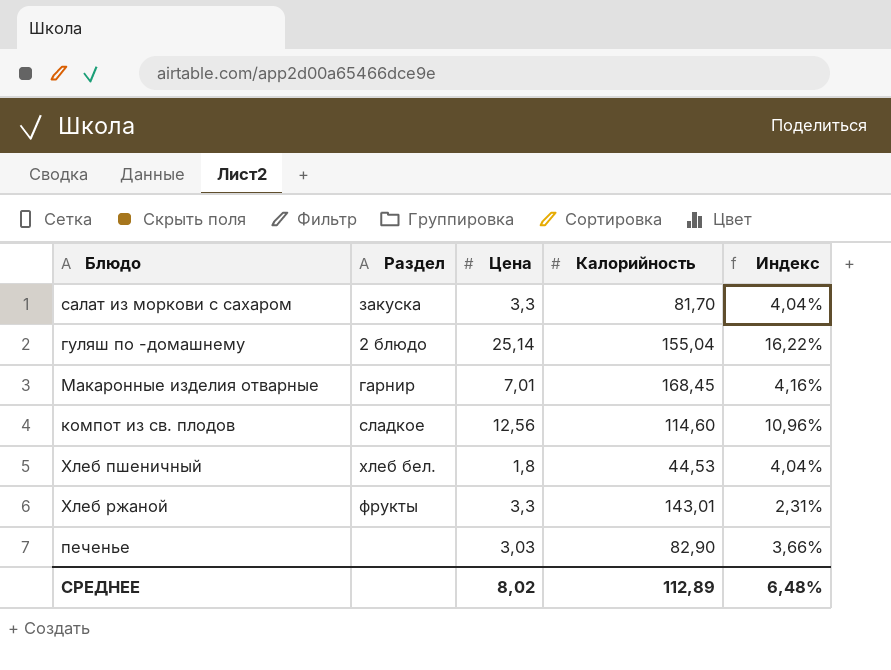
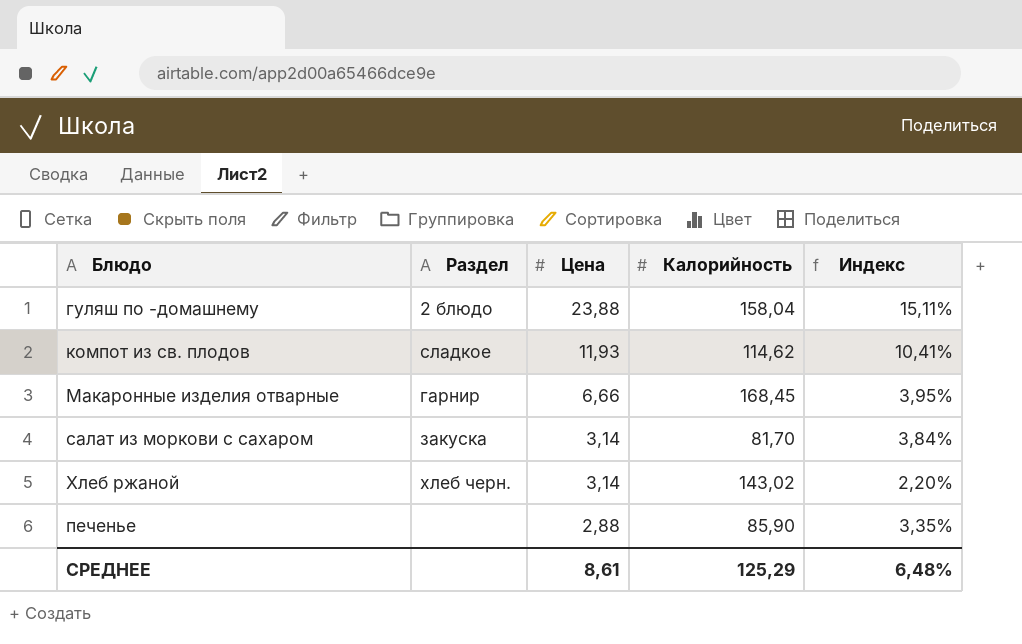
row order: none -> Цена descending
row Хлеб пшеничный: хлеб бел. | 1,8 | 44,53 | 4,04% -> none
гуляш по -домашнему | Цена: 25,14 -> 23,88
гуляш по -домашнему | Калорийность: 155,04 -> 158,04
гуляш по -домашнему | Индекс: 16,22% -> 15,11%
компот из св. плодов | Цена: 12,56 -> 11,93
компот из св. плодов | Калорийность: 114,60 -> 114,62
компот из св. плодов | Индекс: 10,96% -> 10,41%
Макаронные изделия отварные | Цена: 7,01 -> 6,66
Макаронные изделия отварные | Индекс: 4,16% -> 3,95%
салат из моркови с сахаром | Цена: 3,3 -> 3,14
салат из моркови с сахаром | Индекс: 4,04% -> 3,84%
Хлеб ржаной | Раздел: фрукты -> хлеб черн.
Хлеб ржаной | Цена: 3,3 -> 3,14
Хлеб ржаной | Калорийность: 143,01 -> 143,02
Хлеб ржаной | Индекс: 2,31% -> 2,20%
печенье | Цена: 3,03 -> 2,88
печенье | Калорийность: 82,90 -> 85,90
печенье | Индекс: 3,66% -> 3,35%
СРЕДНЕЕ | Цена: 8,02 -> 8,61
СРЕДНЕЕ | Калорийность: 112,89 -> 125,29

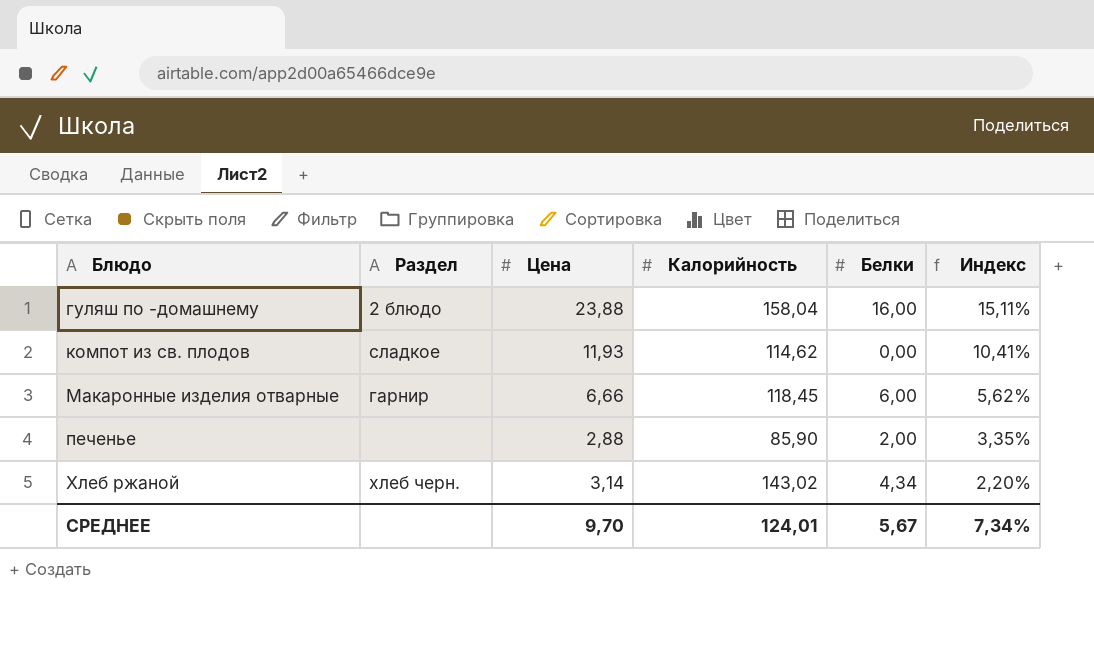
row order: Цена descending -> Блюдо ascending
column Белки | position: none -> 5
row салат из моркови с сахаром: закуска | 3,14 | 81,70 | 3,84% -> none
Макаронные изделия отварные | Калорийность: 168,45 -> 118,45
Макаронные изделия отварные | Индекс: 3,95% -> 5,62%
СРЕДНЕЕ | Цена: 8,61 -> 9,70
СРЕДНЕЕ | Калорийность: 125,29 -> 124,01
СРЕДНЕЕ | Индекс: 6,48% -> 7,34%

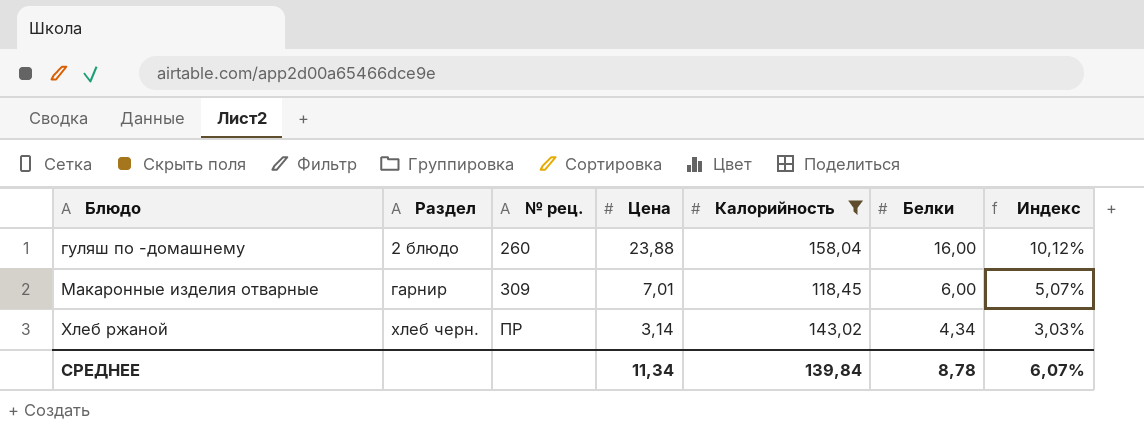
filter: none -> Калорийность >= 118,45
column № рец. | position: none -> 3
column Индекс | formula: [Цена] / [Калорийность] -> [Белки] / [Калорийность]
Макаронные изделия отварные | Цена: 6,66 -> 7,01
СРЕДНЕЕ | Цена: 9,70 -> 11,34
СРЕДНЕЕ | Калорийность: 124,01 -> 139,84
СРЕДНЕЕ | Белки: 5,67 -> 8,78
СРЕДНЕЕ | Индекс: 7,34% -> 6,07%

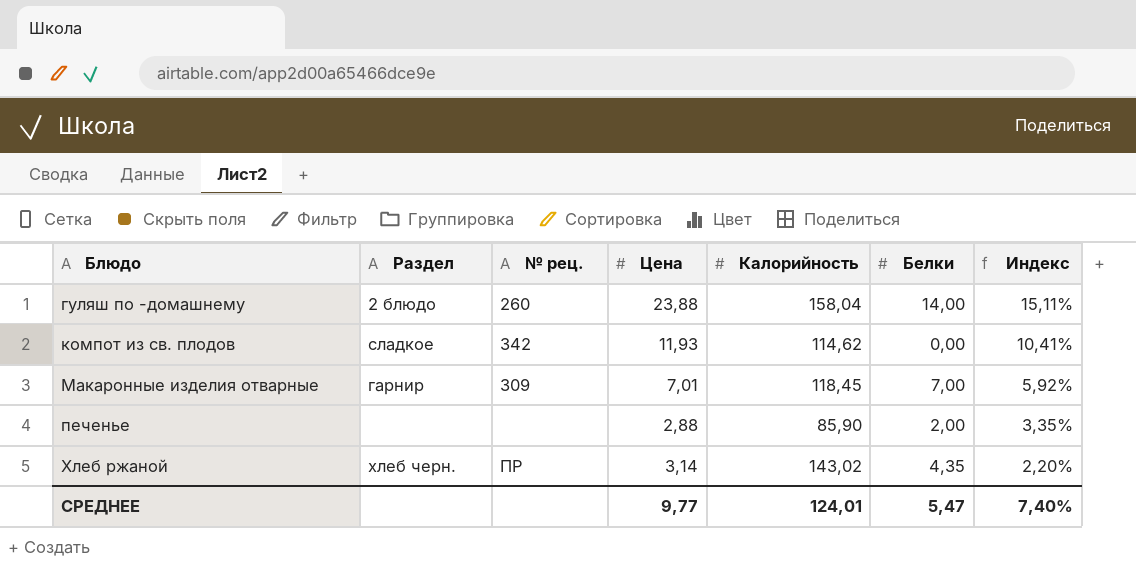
filter: Калорийность >= 118,45 -> none
column Индекс | formula: [Белки] / [Калорийность] -> [Цена] / [Калорийность]
гуляш по -домашнему | Белки: 16,00 -> 14,00
Макаронные изделия отварные | Белки: 6,00 -> 7,00
Хлеб ржаной | Белки: 4,34 -> 4,35
СРЕДНЕЕ | Цена: 11,34 -> 9,77
СРЕДНЕЕ | Калорийность: 139,84 -> 124,01
СРЕДНЕЕ | Белки: 8,78 -> 5,47
СРЕДНЕЕ | Индекс: 6,07% -> 7,40%

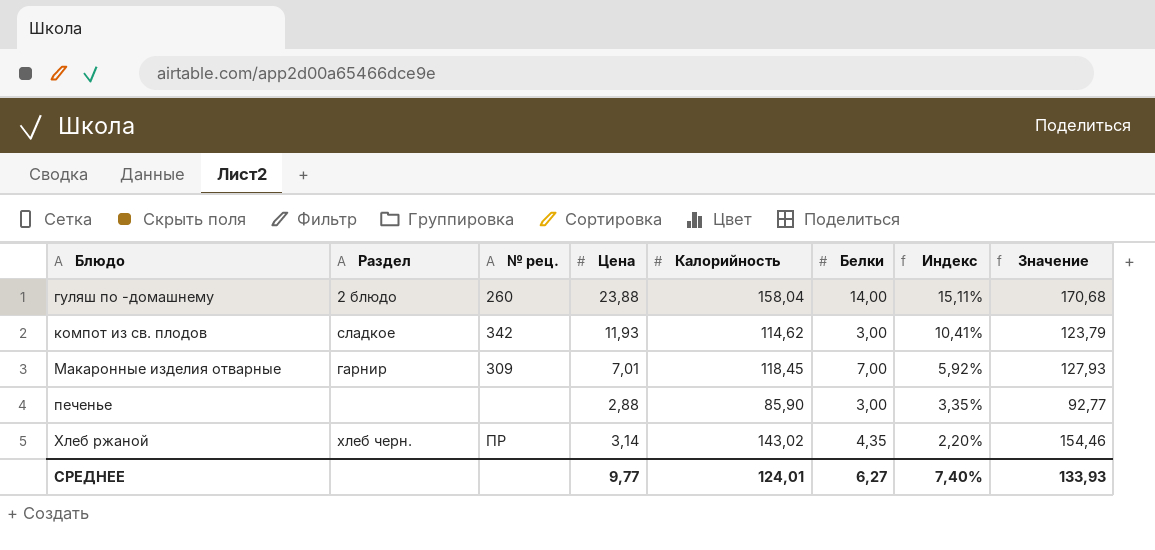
column Значение | formula: none -> [Калорийность] * 1,08
компот из св. плодов | Белки: 0,00 -> 3,00
печенье | Белки: 2,00 -> 3,00
СРЕДНЕЕ | Белки: 5,47 -> 6,27

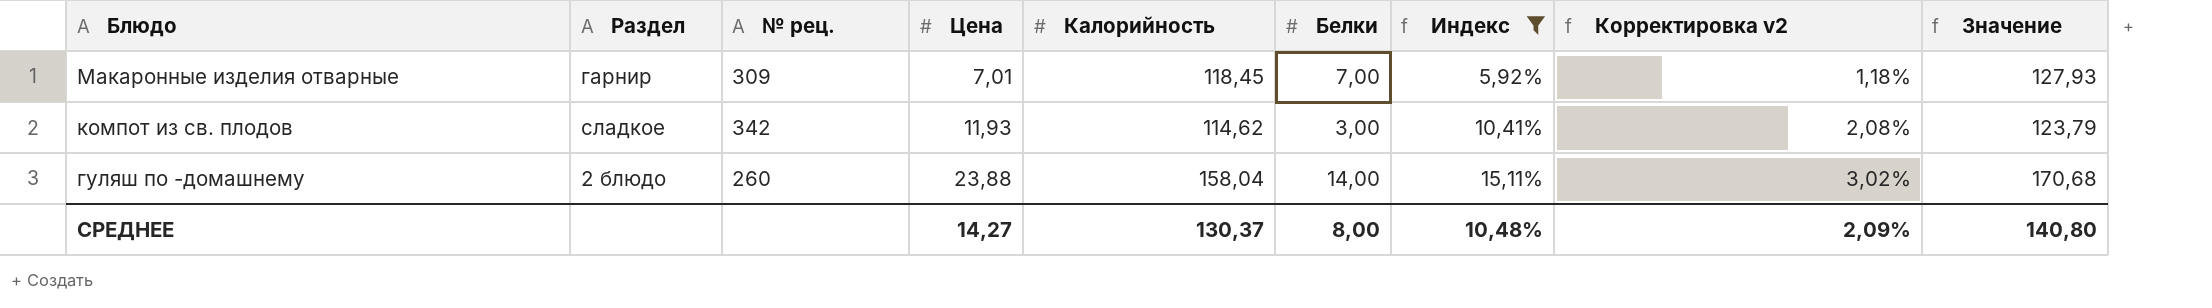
filter: none -> Индекс >= 5,92%
row order: Блюдо ascending -> Блюдо descending
column Корректировка v2 | formula: none -> [Индекс] * 0,2
СРЕДНЕЕ | Цена: 9,77 -> 14,27
СРЕДНЕЕ | Калорийность: 124,01 -> 130,37
СРЕДНЕЕ | Белки: 6,27 -> 8,00
СРЕДНЕЕ | Индекс: 7,40% -> 10,48%
СРЕДНЕЕ | Значение: 133,93 -> 140,80

